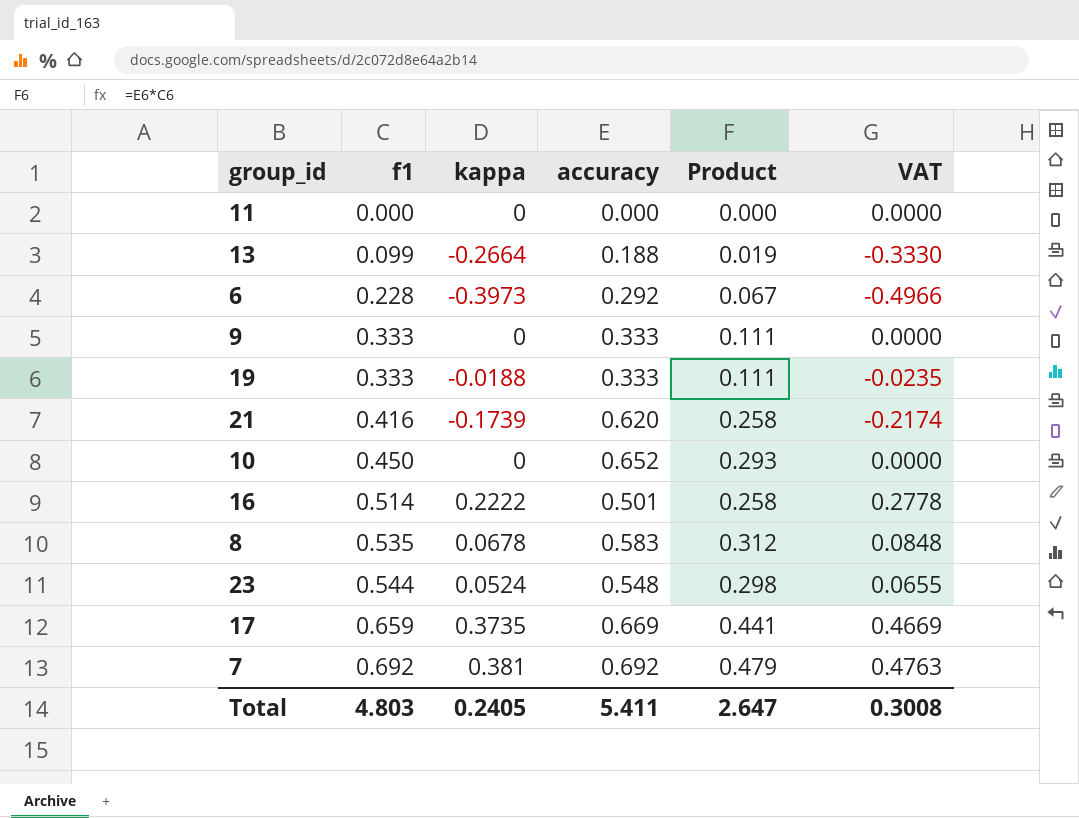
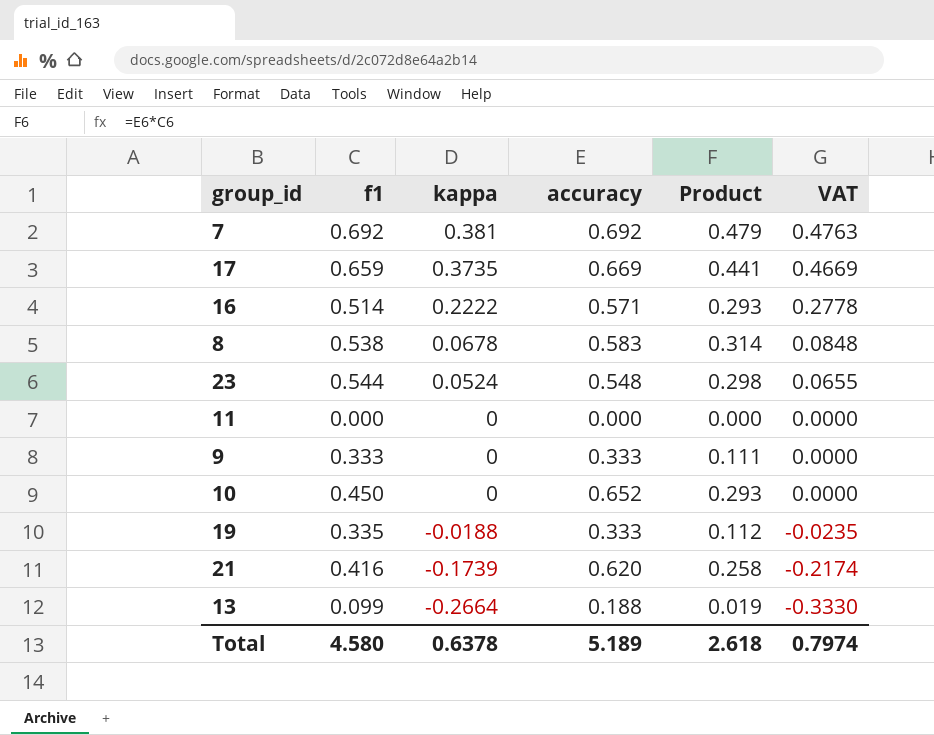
row order: f1 ascending -> kappa descending
row 6: 0.228 | -0.3973 | 0.292 | 0.067 | -0.4966 -> none
16 | accuracy: 0.501 -> 0.571
16 | Product: 0.258 -> 0.293
8 | f1: 0.535 -> 0.538
8 | Product: 0.312 -> 0.314
19 | f1: 0.333 -> 0.335
19 | Product: 0.111 -> 0.112
Total | f1: 4.803 -> 4.580
Total | kappa: 0.2405 -> 0.6378
Total | accuracy: 5.411 -> 5.189
Total | Product: 2.647 -> 2.618
Total | VAT: 0.3008 -> 0.7974

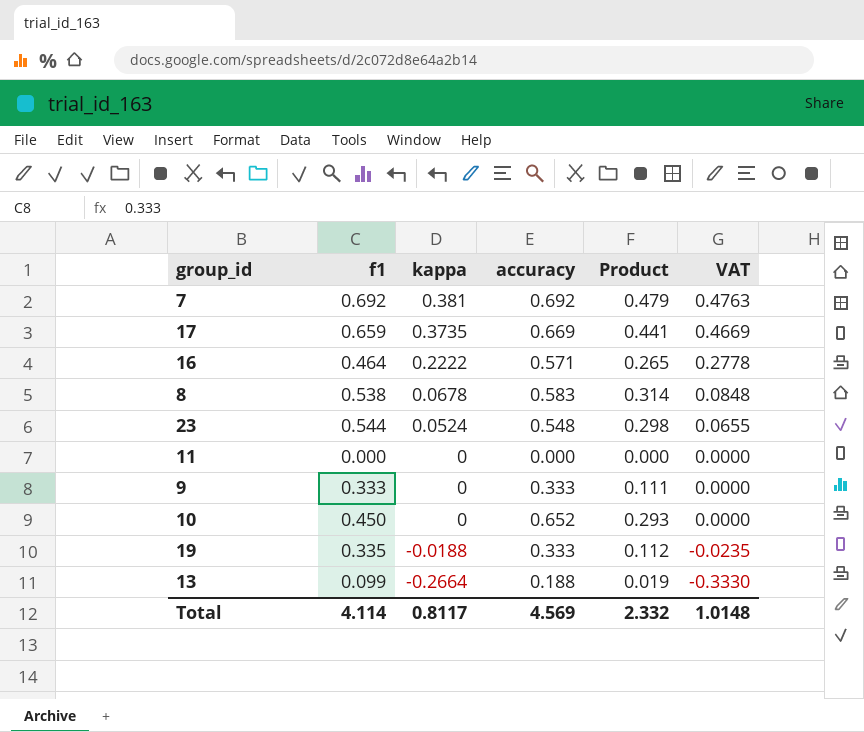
row 21: 0.416 | -0.1739 | 0.620 | 0.258 | -0.2174 -> none
16 | f1: 0.514 -> 0.464
16 | Product: 0.293 -> 0.265
Total | f1: 4.580 -> 4.114
Total | kappa: 0.6378 -> 0.8117
Total | accuracy: 5.189 -> 4.569
Total | Product: 2.618 -> 2.332
Total | VAT: 0.7974 -> 1.0148

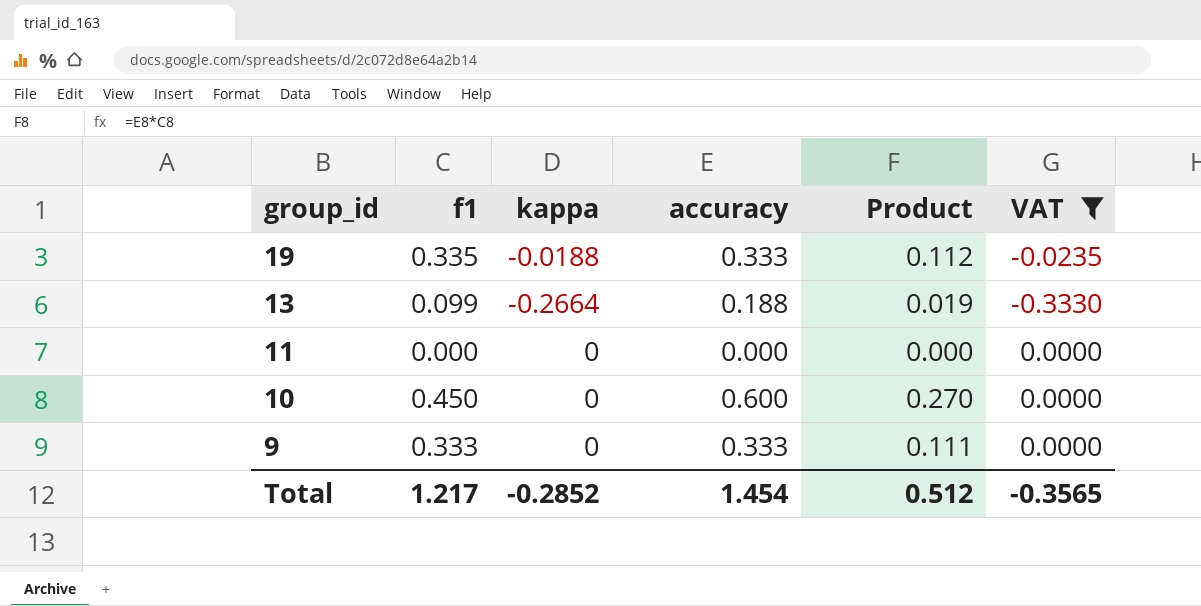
filter: none -> VAT <= 0.0000
row order: kappa descending -> group_id descending
10 | accuracy: 0.652 -> 0.600
10 | Product: 0.293 -> 0.270
Total | f1: 4.114 -> 1.217
Total | kappa: 0.8117 -> -0.2852
Total | accuracy: 4.569 -> 1.454
Total | Product: 2.332 -> 0.512
Total | VAT: 1.0148 -> -0.3565

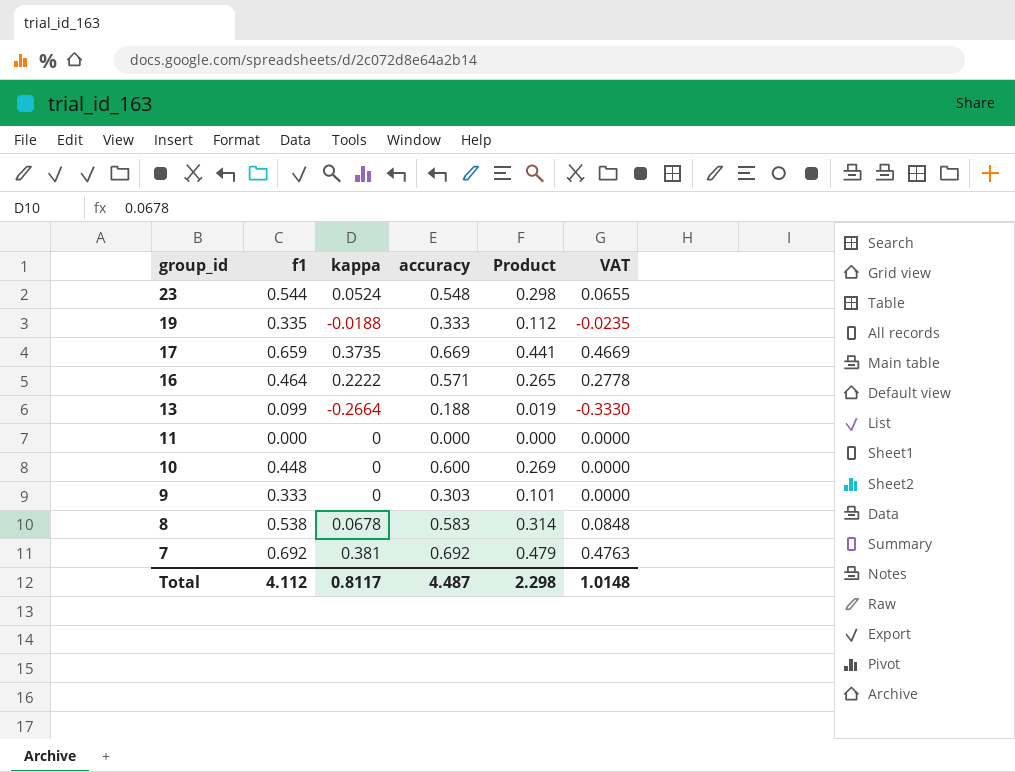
filter: VAT <= 0.0000 -> none
10 | f1: 0.450 -> 0.448
10 | Product: 0.270 -> 0.269
9 | accuracy: 0.333 -> 0.303
9 | Product: 0.111 -> 0.101
Total | f1: 1.217 -> 4.112
Total | kappa: -0.2852 -> 0.8117
Total | accuracy: 1.454 -> 4.487
Total | Product: 0.512 -> 2.298
Total | VAT: -0.3565 -> 1.0148

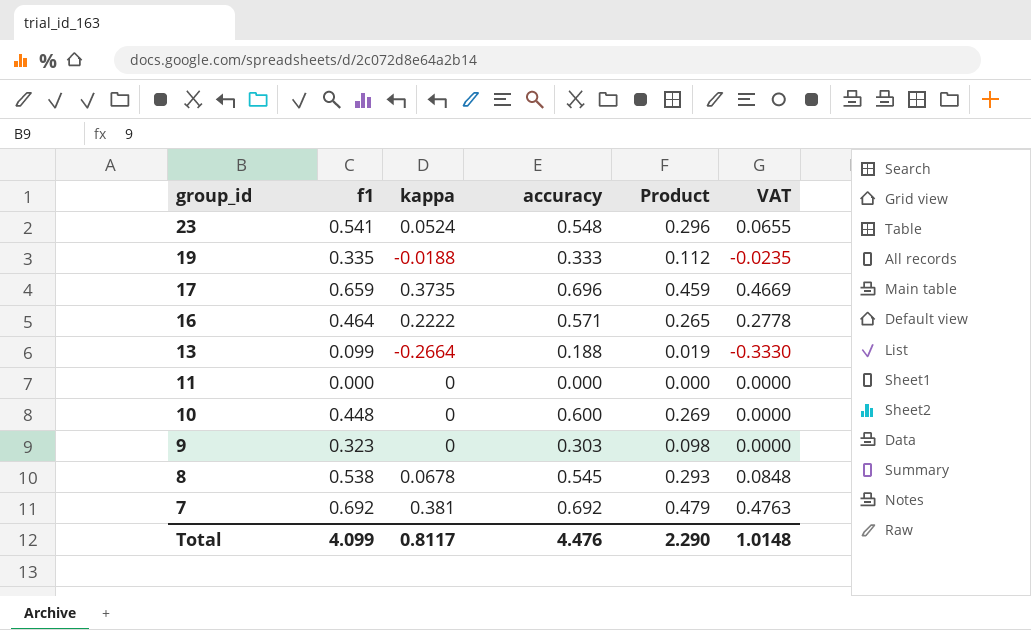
23 | f1: 0.544 -> 0.541
23 | Product: 0.298 -> 0.296
17 | accuracy: 0.669 -> 0.696
17 | Product: 0.441 -> 0.459
9 | f1: 0.333 -> 0.323
9 | Product: 0.101 -> 0.098
8 | accuracy: 0.583 -> 0.545
8 | Product: 0.314 -> 0.293
Total | f1: 4.112 -> 4.099
Total | accuracy: 4.487 -> 4.476
Total | Product: 2.298 -> 2.290

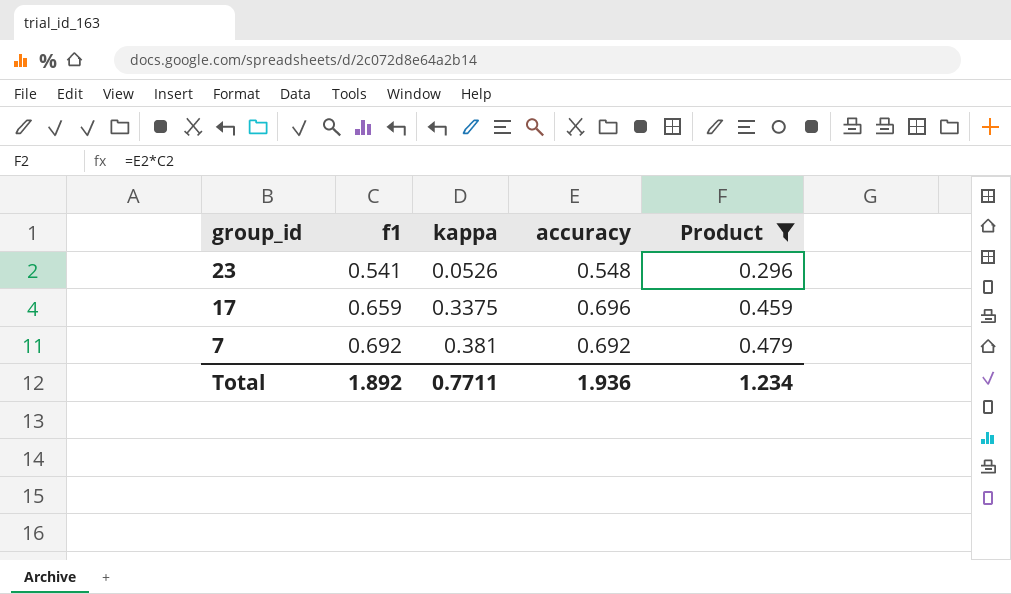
filter: none -> Product >= 0.296
column VAT | formula: [kappa] * 1.25 -> none
23 | kappa: 0.0524 -> 0.0526
17 | kappa: 0.3735 -> 0.3375
Total | f1: 4.099 -> 1.892
Total | kappa: 0.8117 -> 0.7711
Total | accuracy: 4.476 -> 1.936
Total | Product: 2.290 -> 1.234

